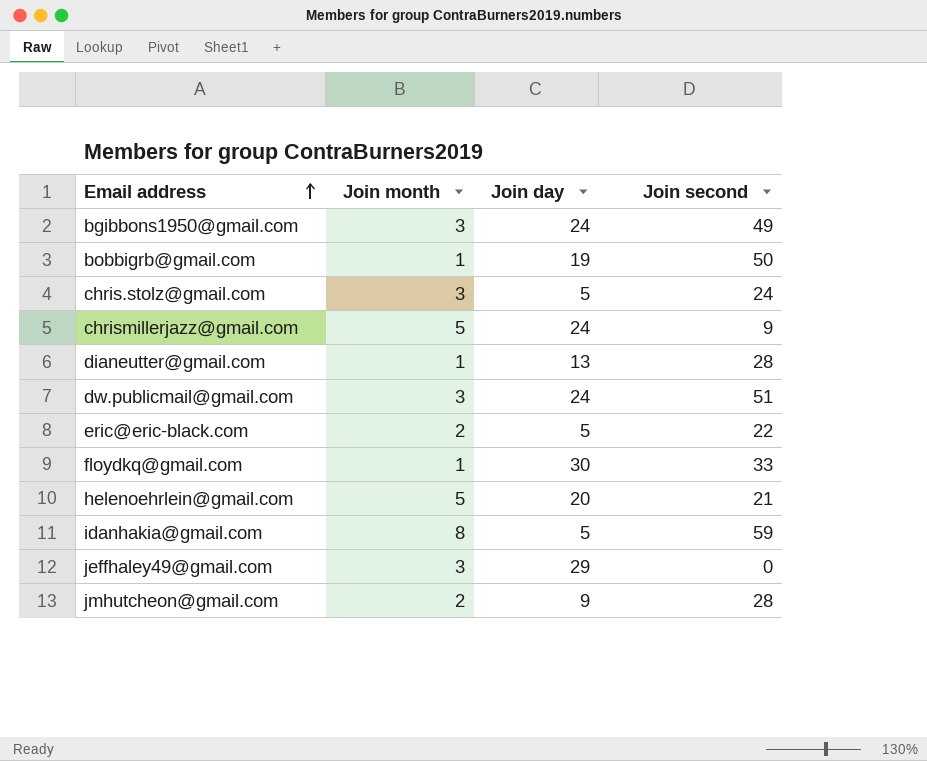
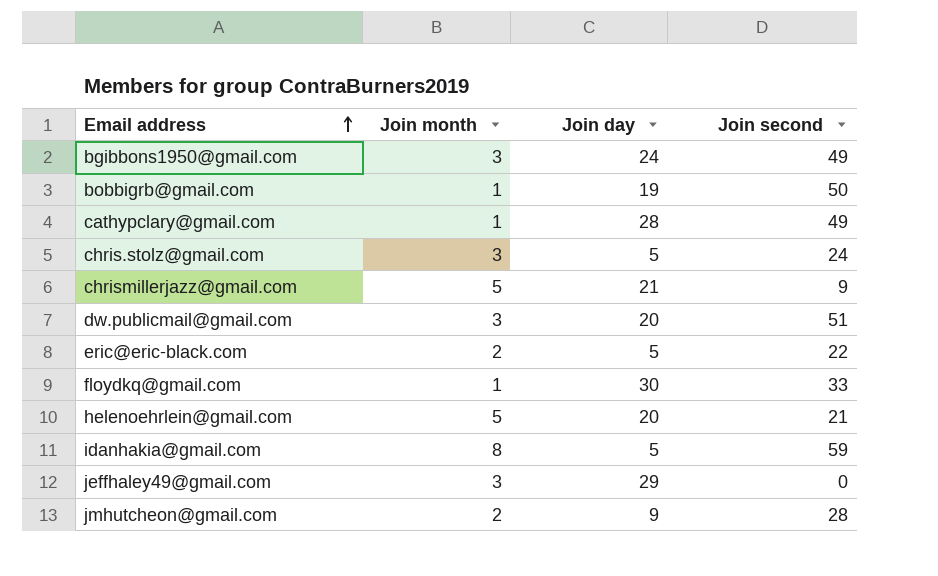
row dianeutter@gmail.com: 1 | 13 | 28 -> none
row cathypclary@gmail.com: none -> 1 | 28 | 49
chrismillerjazz@gmail.com | Join day: 24 -> 21
dw.publicmail@gmail.com | Join day: 24 -> 20

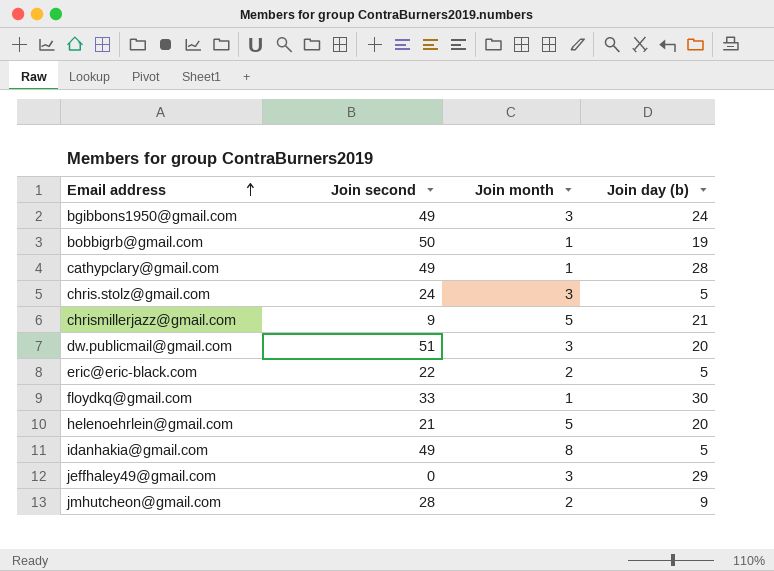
column Join second | position: 4 -> 2
column name: Join day -> Join day (b)
idanhakia@gmail.com | Join second: 59 -> 49

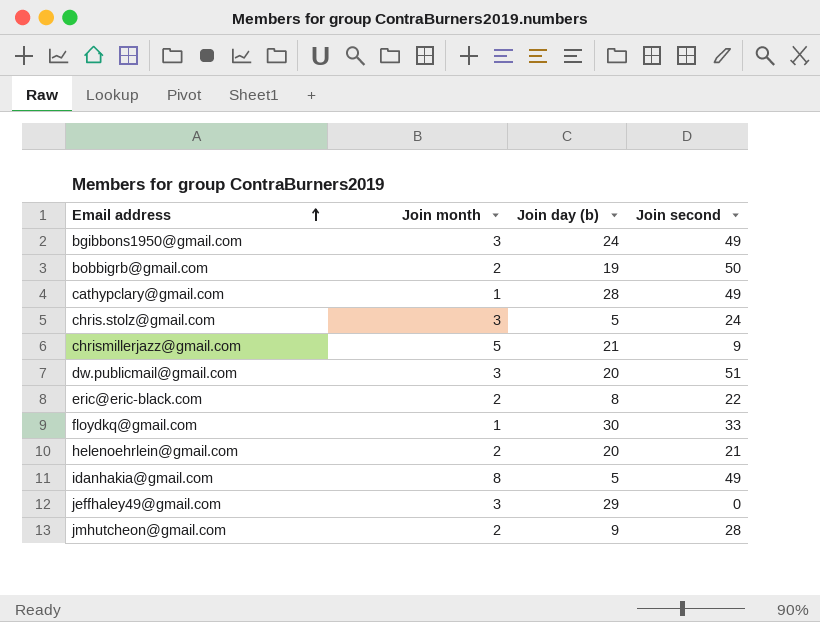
column Join second | position: 2 -> 4
bobbigrb@gmail.com | Join month: 1 -> 2
eric@eric-black.com | Join day (b): 5 -> 8
helenoehrlein@gmail.com | Join month: 5 -> 2

